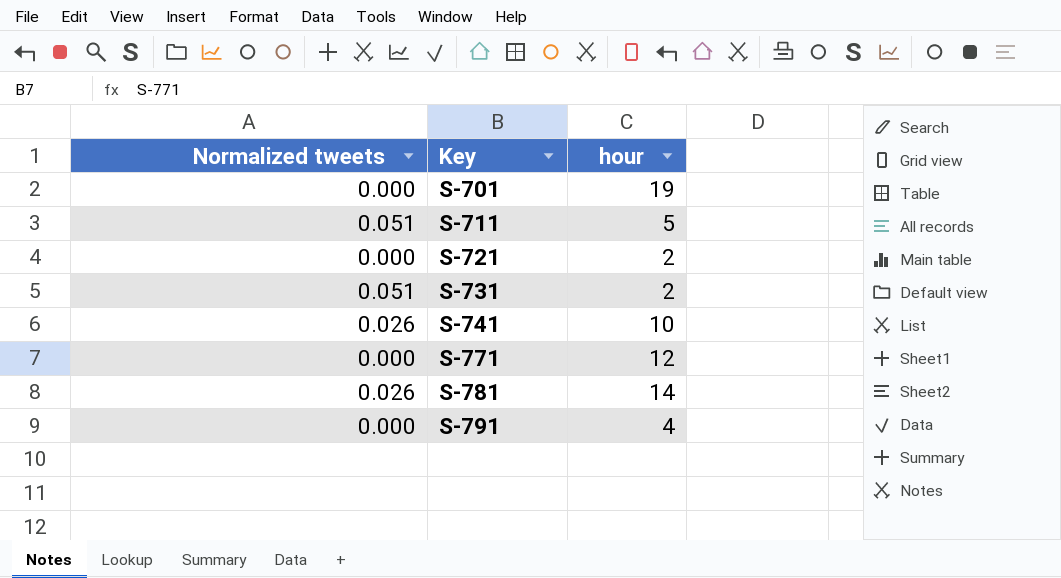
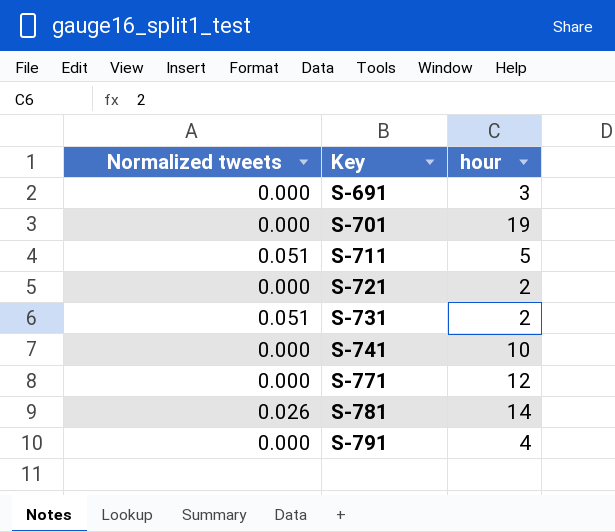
row S-691: none -> 0.000 | 3
S-741 | Normalized tweets: 0.026 -> 0.000

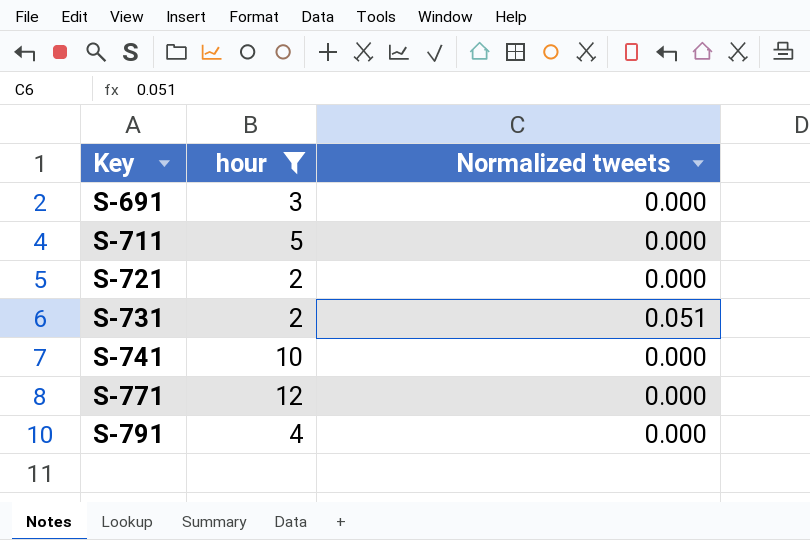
filter: none -> hour <= 12
column Normalized tweets | position: 1 -> 3
S-711 | Normalized tweets: 0.051 -> 0.000

